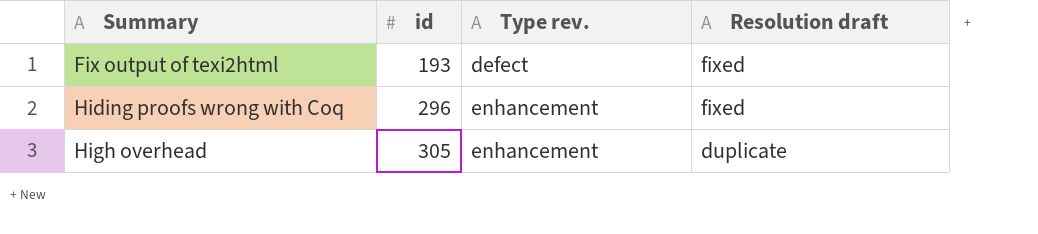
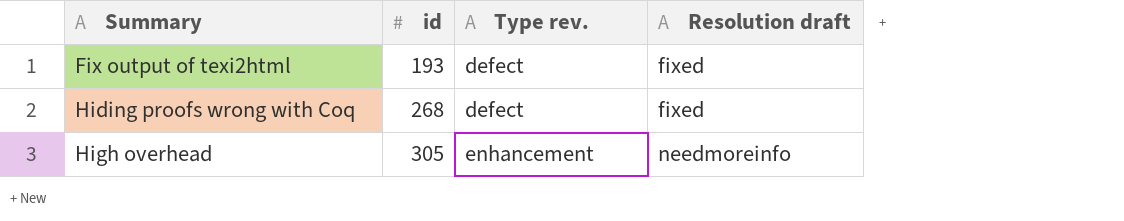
Hiding proofs wrong with Coq | id: 296 -> 268
Hiding proofs wrong with Coq | Type rev.: enhancement -> defect
High overhead | Resolution draft: duplicate -> needmoreinfo

